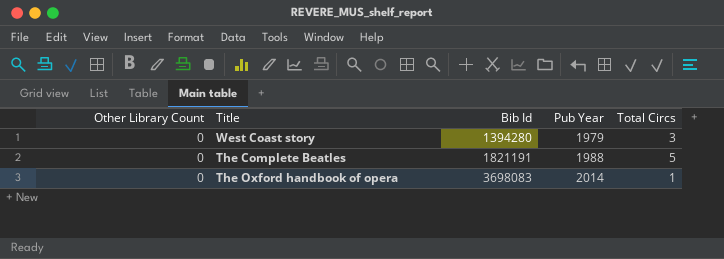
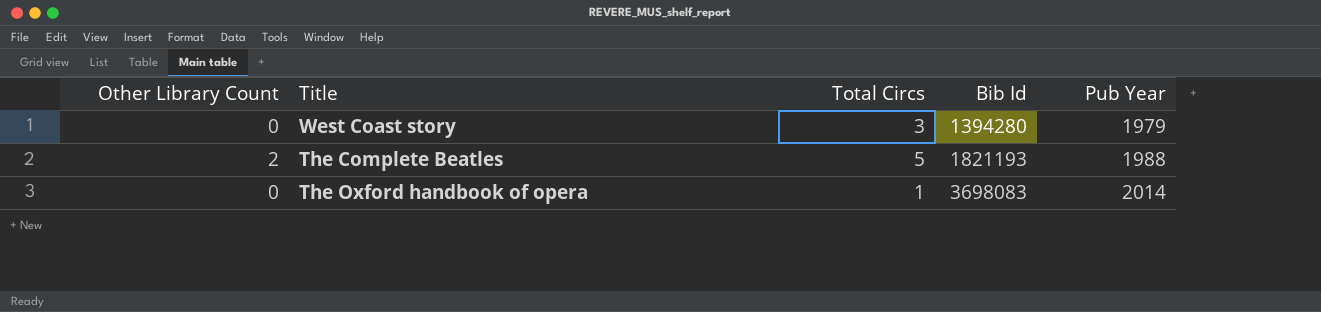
column Total Circs | position: 5 -> 3
The Complete Beatles | Other Library Count: 0 -> 2
The Complete Beatles | Bib Id: 1821191 -> 1821193

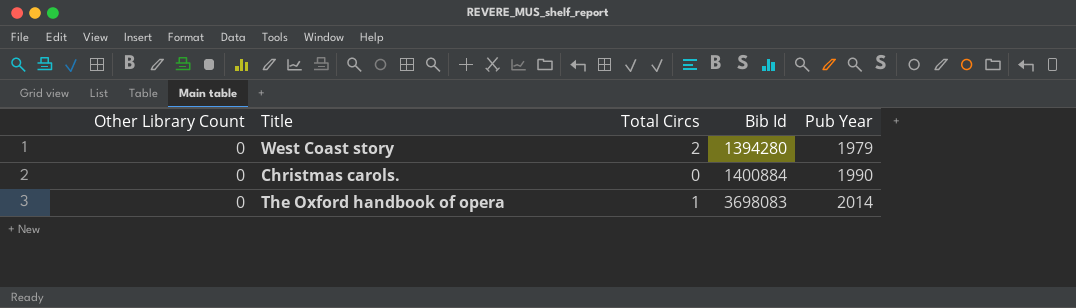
row The Complete Beatles: 2 | 5 | 1821193 | 1988 -> none
West Coast story | Total Circs: 3 -> 2
row Christmas carols.: none -> 0 | 0 | 1400884 | 1990

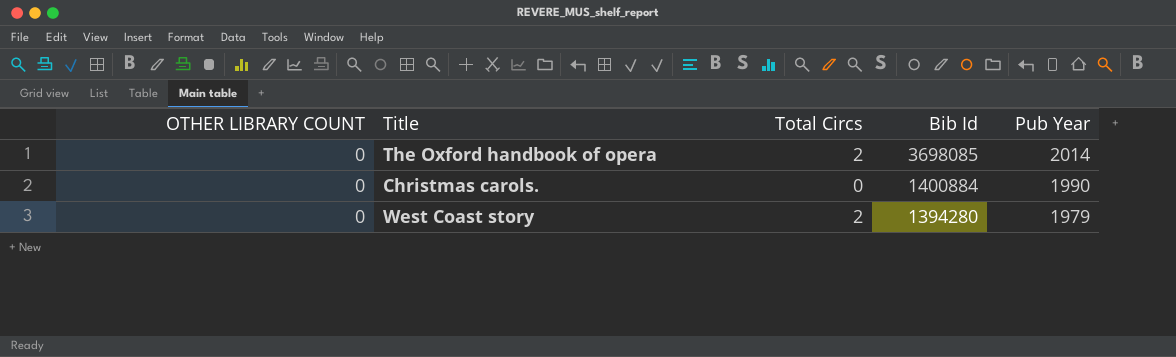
row order: Bib Id ascending -> Bib Id descending
column name: Other Library Count -> OTHER LIBRARY COUNT
The Oxford handbook of opera | Total Circs: 1 -> 2
The Oxford handbook of opera | Bib Id: 3698083 -> 3698085

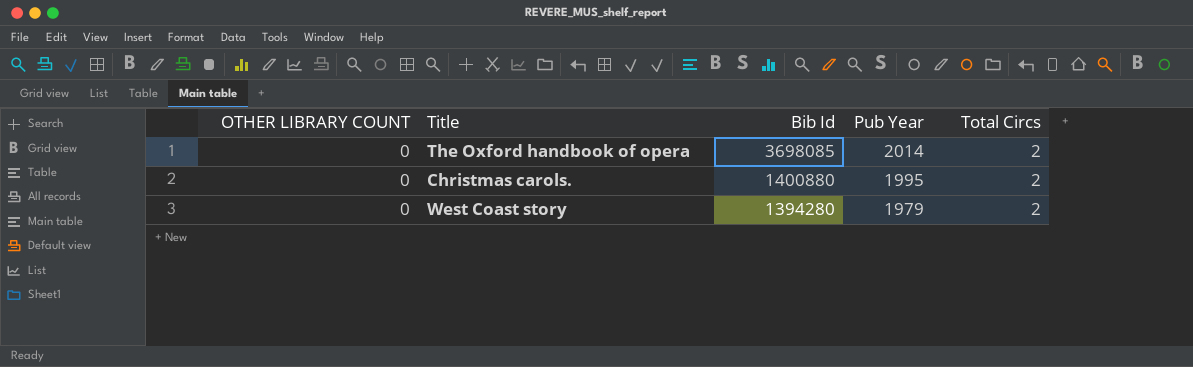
column Total Circs | position: 3 -> 5
Christmas carols. | Bib Id: 1400884 -> 1400880
Christmas carols. | Pub Year: 1990 -> 1995
Christmas carols. | Total Circs: 0 -> 2

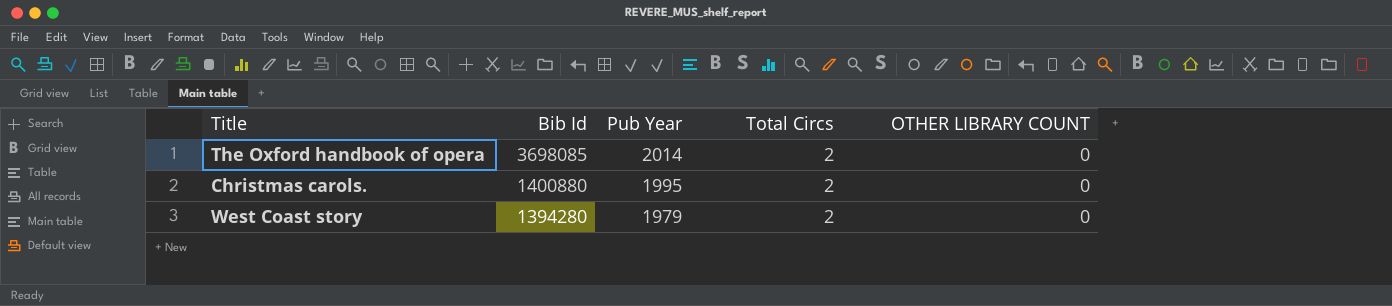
column OTHER LIBRARY COUNT | position: 1 -> 5

